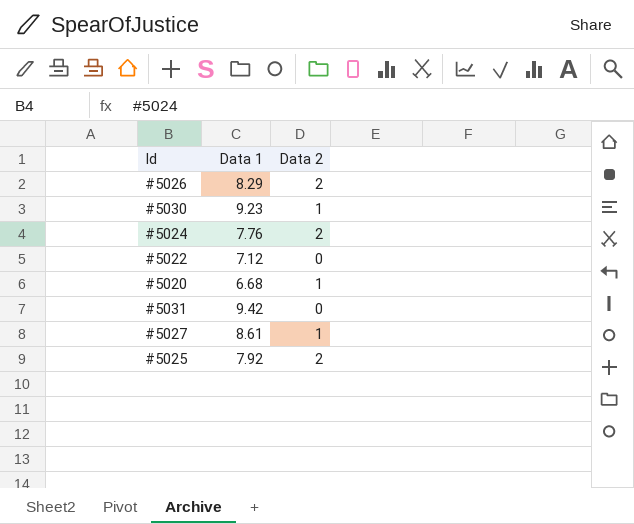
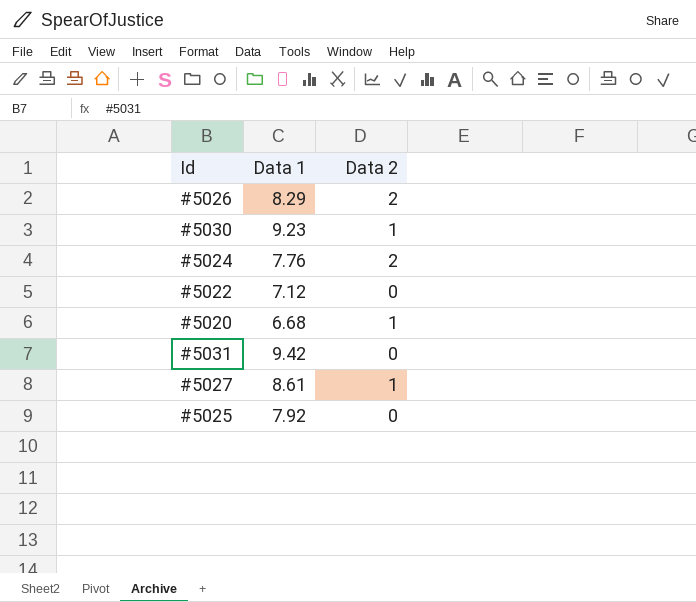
#5025 | Data 2: 2 -> 0

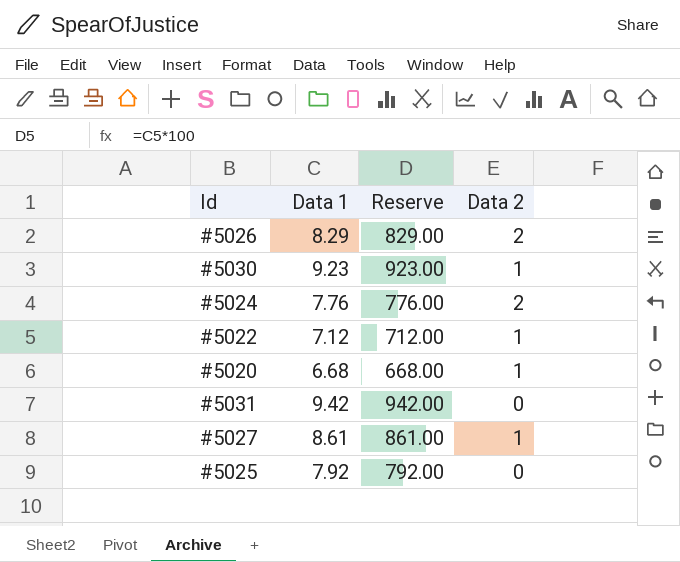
column Reserve | formula: none -> [Data 1] * 100
#5022 | Data 2: 0 -> 1

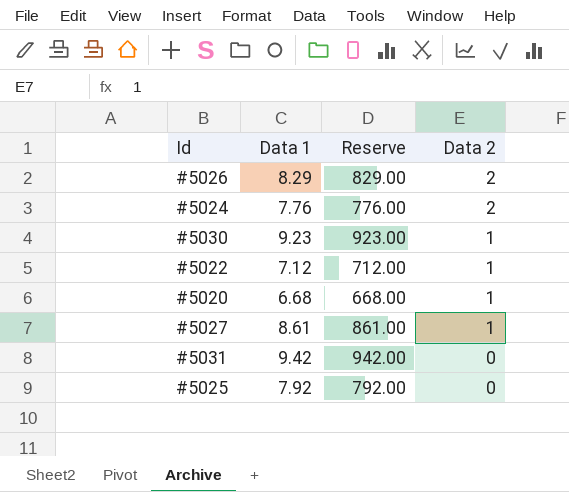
row order: none -> Data 2 descending

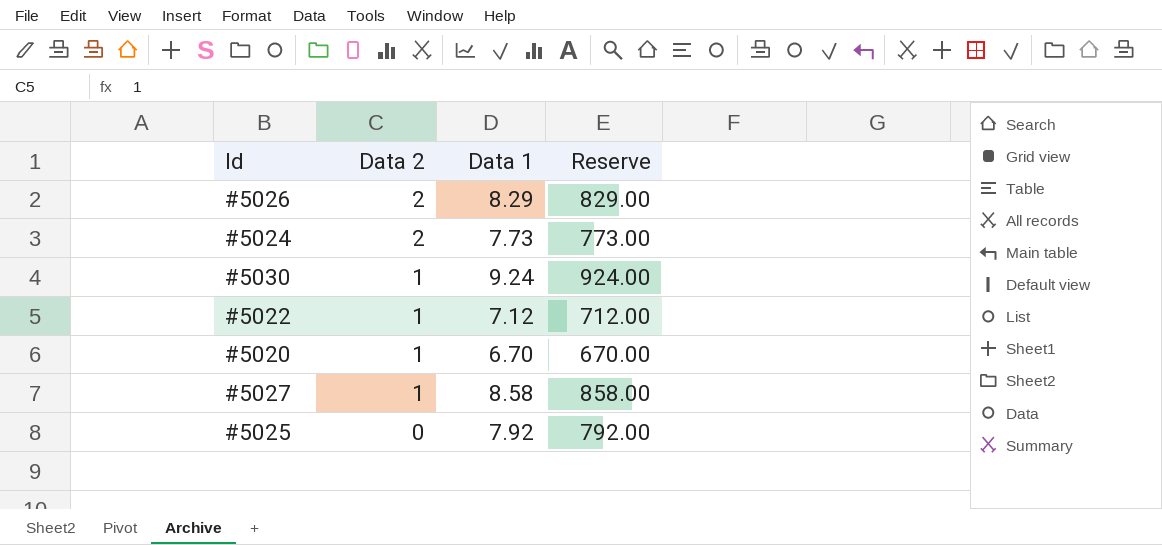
column Data 2 | position: 4 -> 2
row #5031: 9.42 | 942.00 | 0 -> none
#5024 | Data 1: 7.76 -> 7.73
#5024 | Reserve: 776.00 -> 773.00
#5030 | Data 1: 9.23 -> 9.24
#5030 | Reserve: 923.00 -> 924.00
#5020 | Data 1: 6.68 -> 6.70
#5020 | Reserve: 668.00 -> 670.00
#5027 | Data 1: 8.61 -> 8.58
#5027 | Reserve: 861.00 -> 858.00

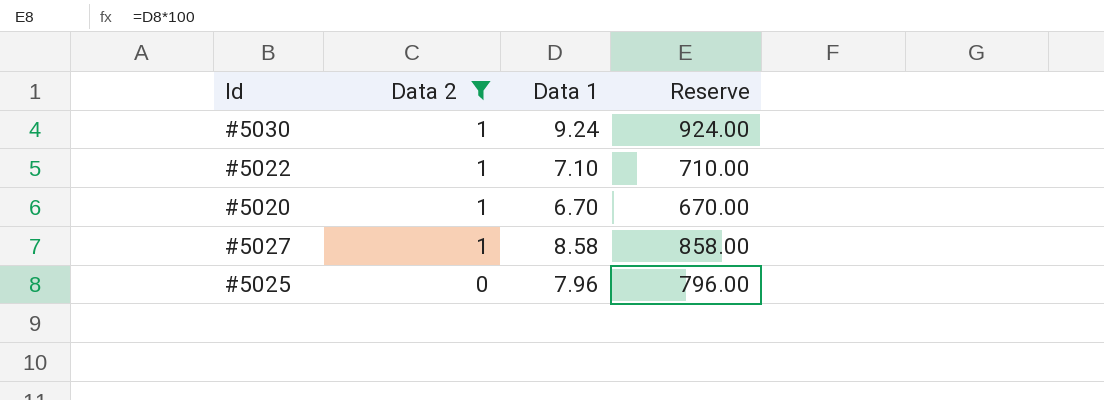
filter: none -> Data 2 != 2
#5022 | Data 1: 7.12 -> 7.10
#5022 | Reserve: 712.00 -> 710.00
#5025 | Data 1: 7.92 -> 7.96
#5025 | Reserve: 792.00 -> 796.00

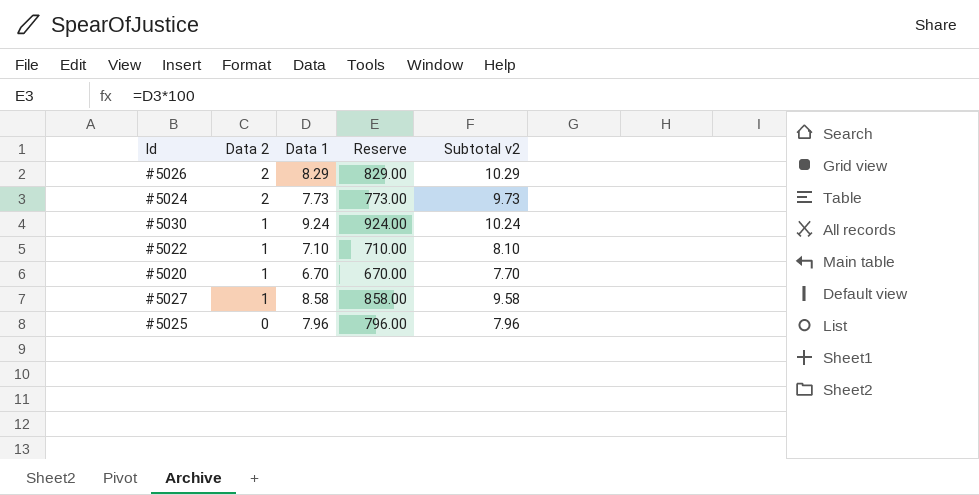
filter: Data 2 != 2 -> none
column Subtotal v2 | formula: none -> [Data 2] + [Data 1]

